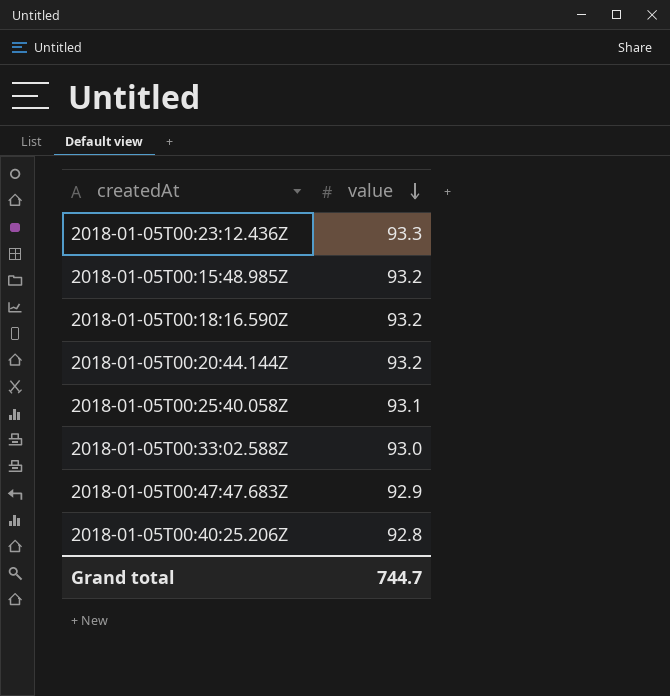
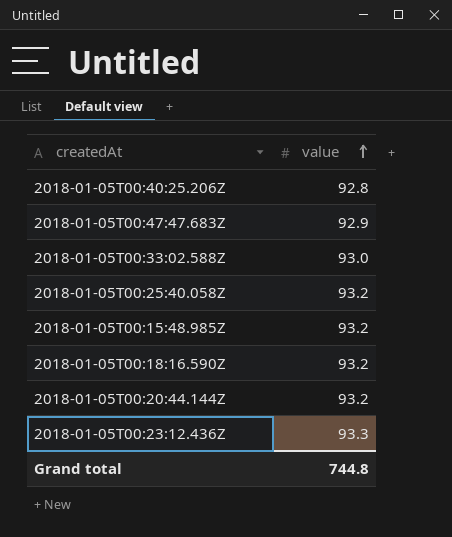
row order: value descending -> value ascending
2018-01-05T00:25:40.058Z | value: 93.1 -> 93.2
Grand total | value: 744.7 -> 744.8

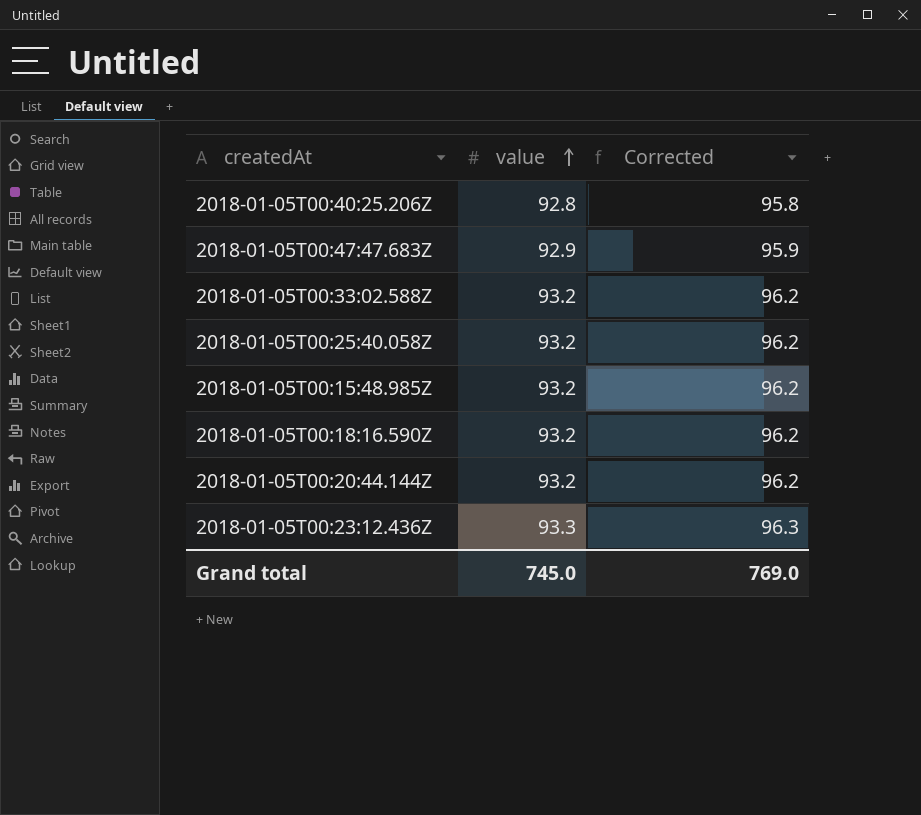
column Corrected | formula: none -> [value] + 3
2018-01-05T00:33:02.588Z | value: 93.0 -> 93.2
Grand total | value: 744.8 -> 745.0

